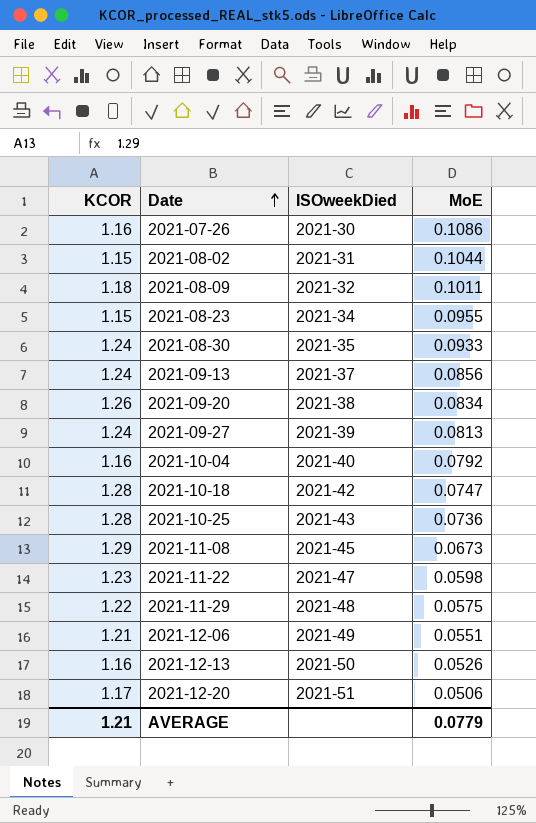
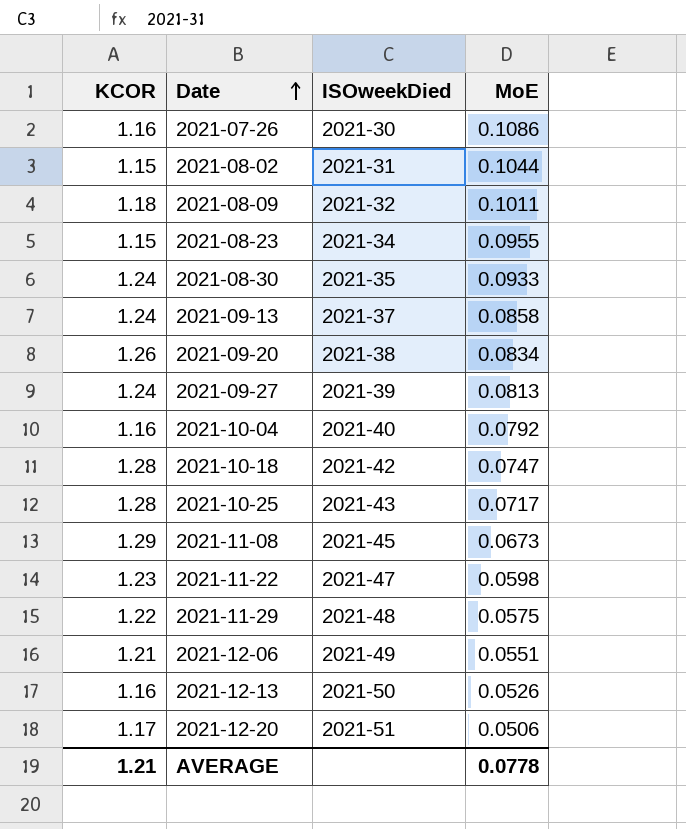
2021-09-13 | MoE: 0.0856 -> 0.0858
2021-10-25 | MoE: 0.0736 -> 0.0717
AVERAGE | MoE: 0.0779 -> 0.0778

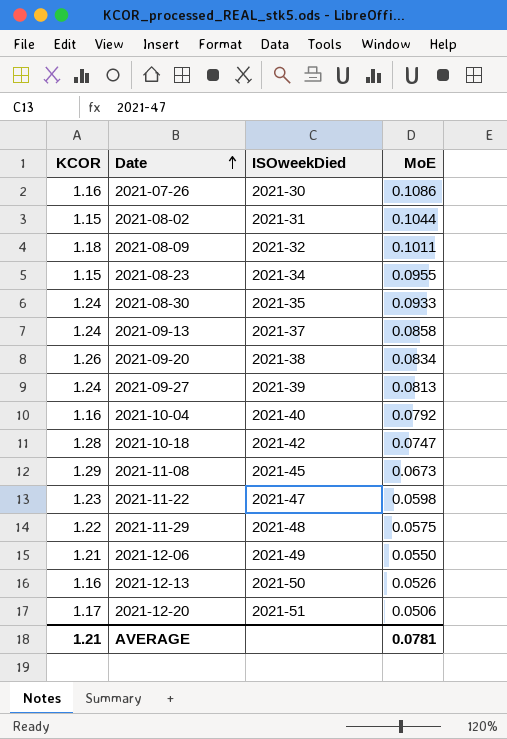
row 2021-10-25: 1.28 | 2021-43 | 0.0717 -> none
2021-12-06 | MoE: 0.0551 -> 0.0550
AVERAGE | MoE: 0.0778 -> 0.0781

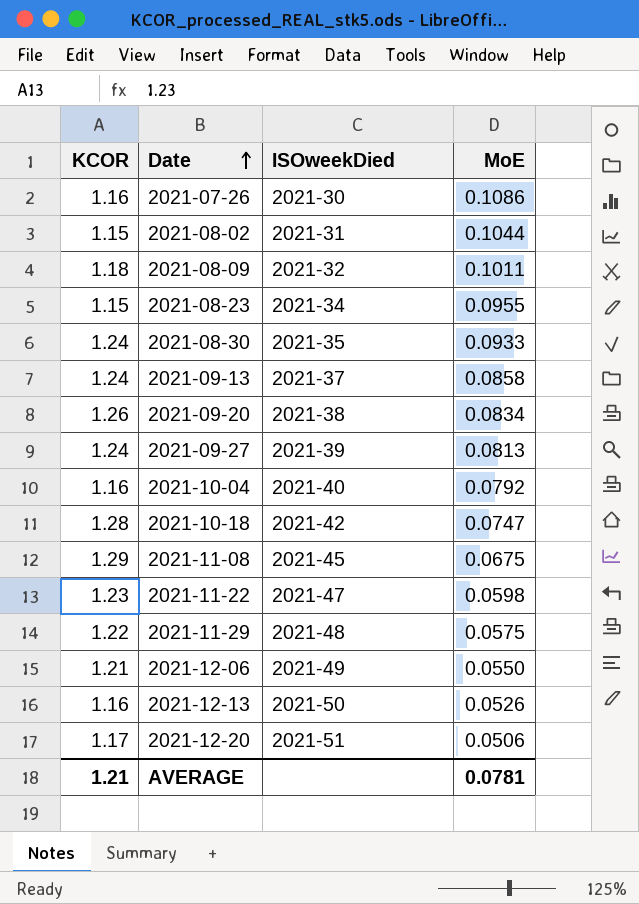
2021-11-08 | MoE: 0.0673 -> 0.0675

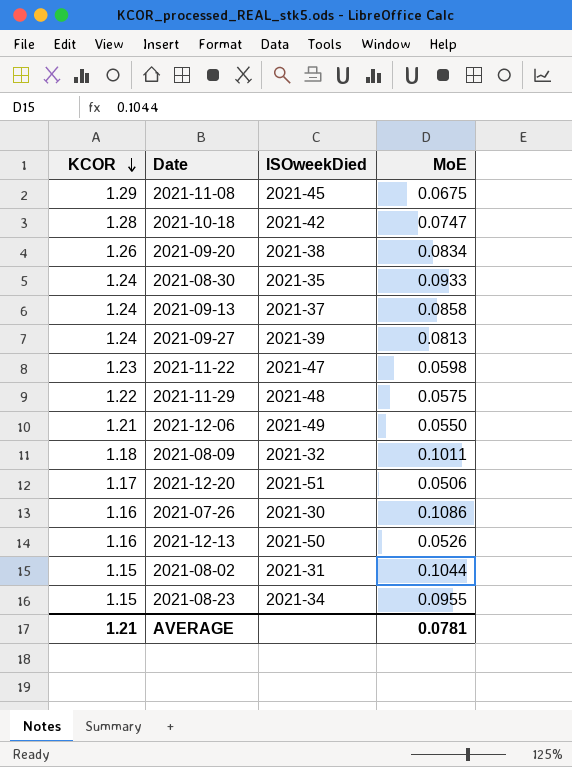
row order: Date ascending -> KCOR descending
row 2021-10-04: 1.16 | 2021-40 | 0.0792 -> none

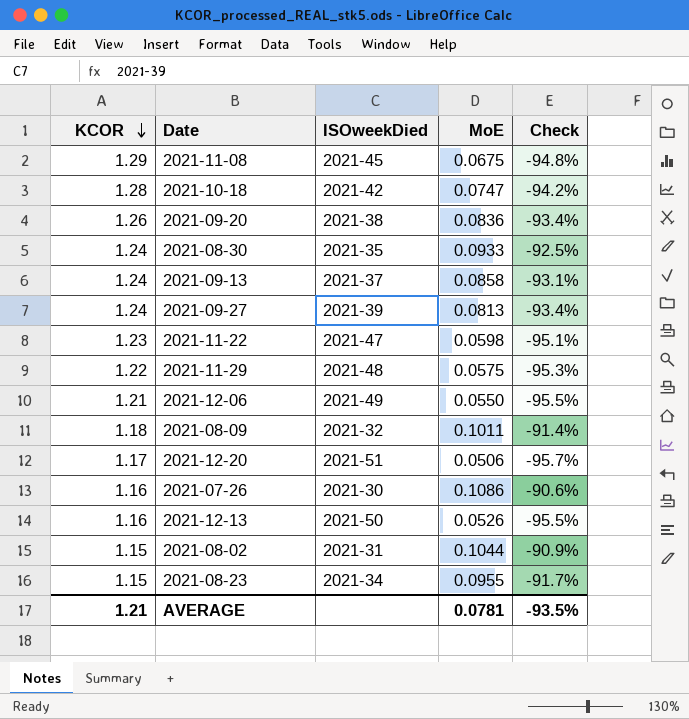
column Check | formula: none -> ([MoE] - [KCOR]) / [KCOR]
2021-09-20 | MoE: 0.0834 -> 0.0836

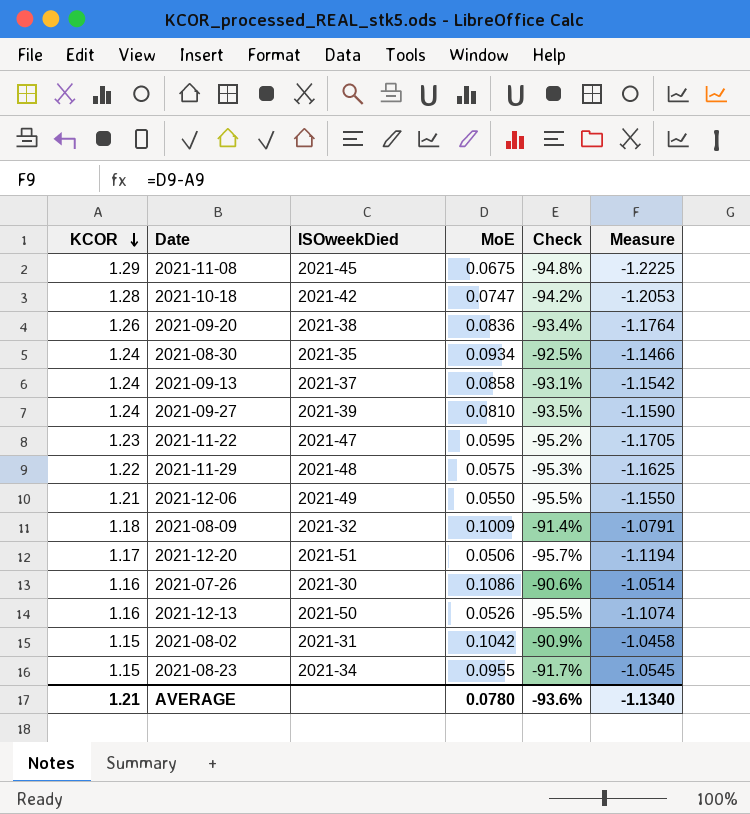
column Measure | formula: none -> [MoE] - [KCOR]
2021-08-30 | MoE: 0.0933 -> 0.0934
2021-09-27 | MoE: 0.0813 -> 0.0810
2021-09-27 | Check: -93.4% -> -93.5%
2021-11-22 | MoE: 0.0598 -> 0.0595
2021-11-22 | Check: -95.1% -> -95.2%
2021-08-09 | MoE: 0.1011 -> 0.1009
2021-08-02 | MoE: 0.1044 -> 0.1042
AVERAGE | MoE: 0.0781 -> 0.0780
AVERAGE | Check: -93.5% -> -93.6%

